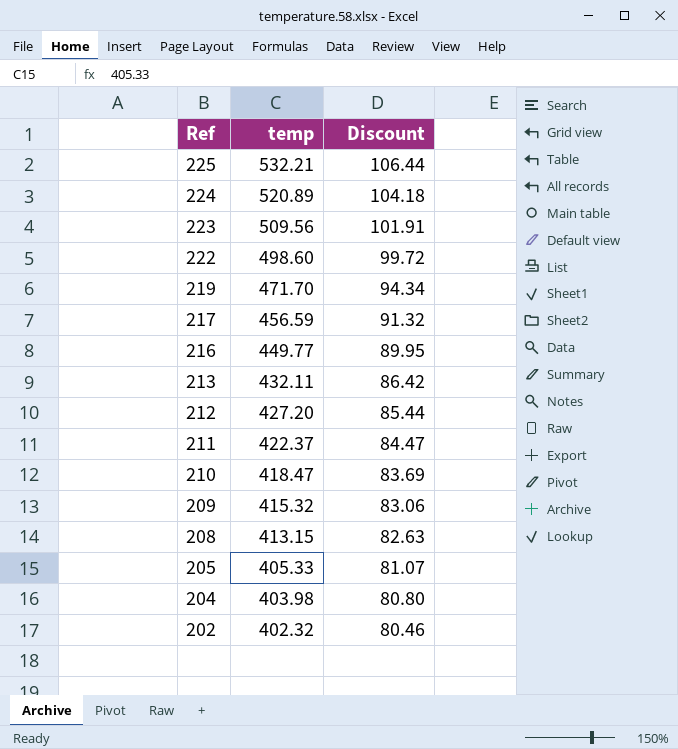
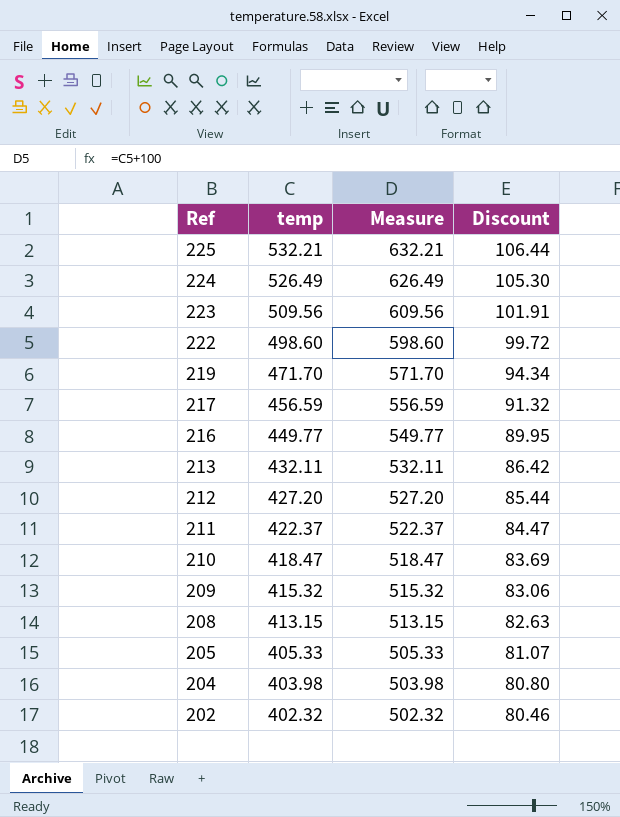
column Measure | formula: none -> [temp] + 100
224 | temp: 520.89 -> 526.49
224 | Discount: 104.18 -> 105.30

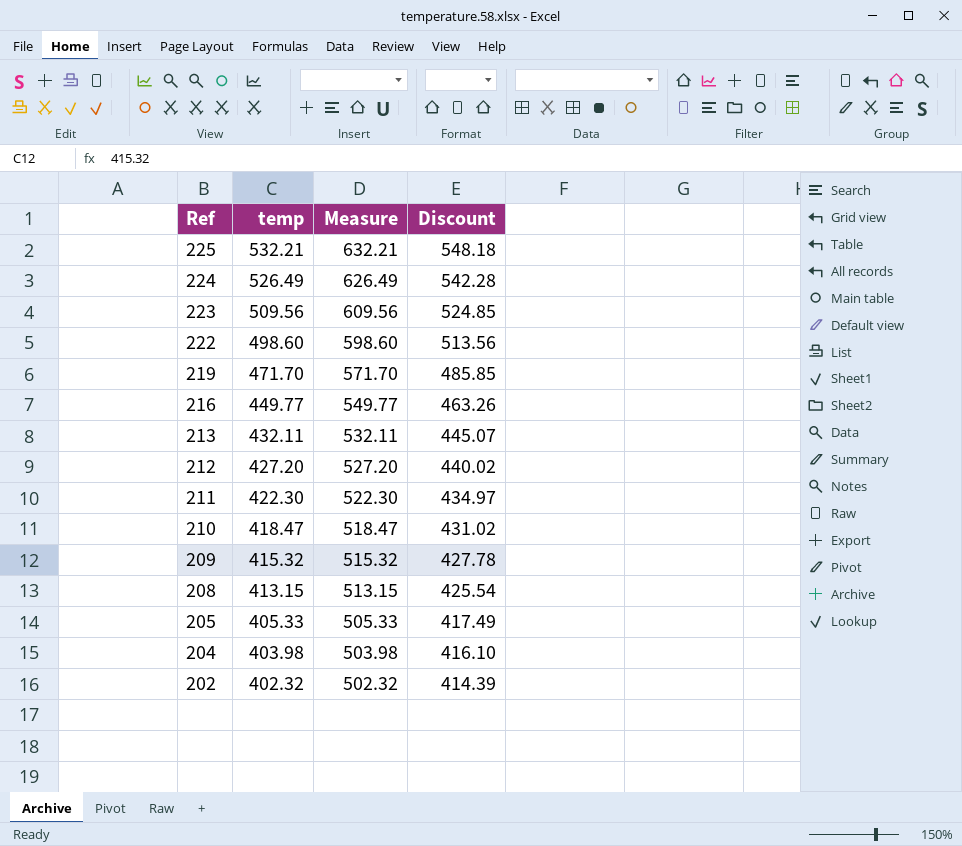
column Discount | formula: [temp] * 0.2 -> [temp] * 1.03
row 217: 456.59 | 556.59 | 91.32 -> none
211 | temp: 422.37 -> 422.30
211 | Measure: 522.37 -> 522.30

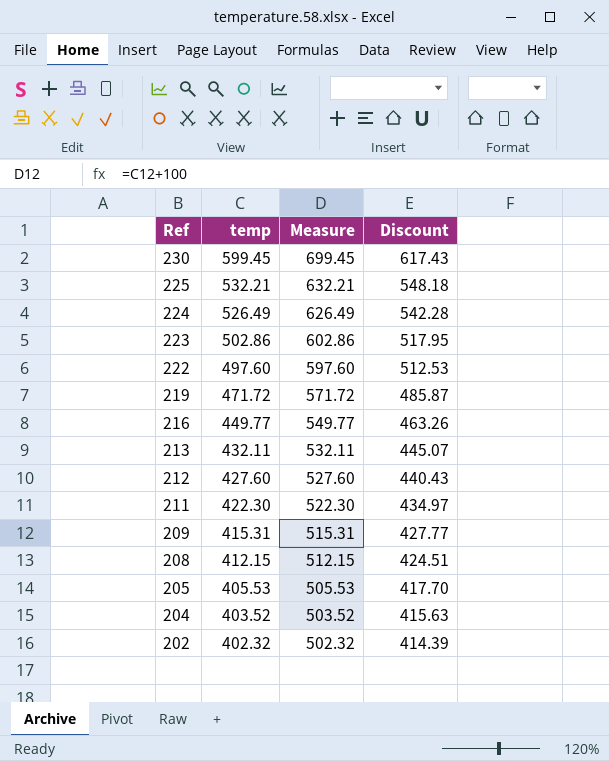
row 210: 418.47 | 518.47 | 431.02 -> none
row 230: none -> 599.45 | 699.45 | 617.43
223 | temp: 509.56 -> 502.86
223 | Measure: 609.56 -> 602.86
223 | Discount: 524.85 -> 517.95
222 | temp: 498.60 -> 497.60
222 | Measure: 598.60 -> 597.60
222 | Discount: 513.56 -> 512.53
219 | temp: 471.70 -> 471.72
219 | Measure: 571.70 -> 571.72
219 | Discount: 485.85 -> 485.87
212 | temp: 427.20 -> 427.60
212 | Measure: 527.20 -> 527.60
212 | Discount: 440.02 -> 440.43
209 | temp: 415.32 -> 415.31
209 | Measure: 515.32 -> 515.31
209 | Discount: 427.78 -> 427.77
208 | temp: 413.15 -> 412.15
208 | Measure: 513.15 -> 512.15
208 | Discount: 425.54 -> 424.51
205 | temp: 405.33 -> 405.53
205 | Measure: 505.33 -> 505.53
205 | Discount: 417.49 -> 417.70
204 | temp: 403.98 -> 403.52
204 | Measure: 503.98 -> 503.52
204 | Discount: 416.10 -> 415.63

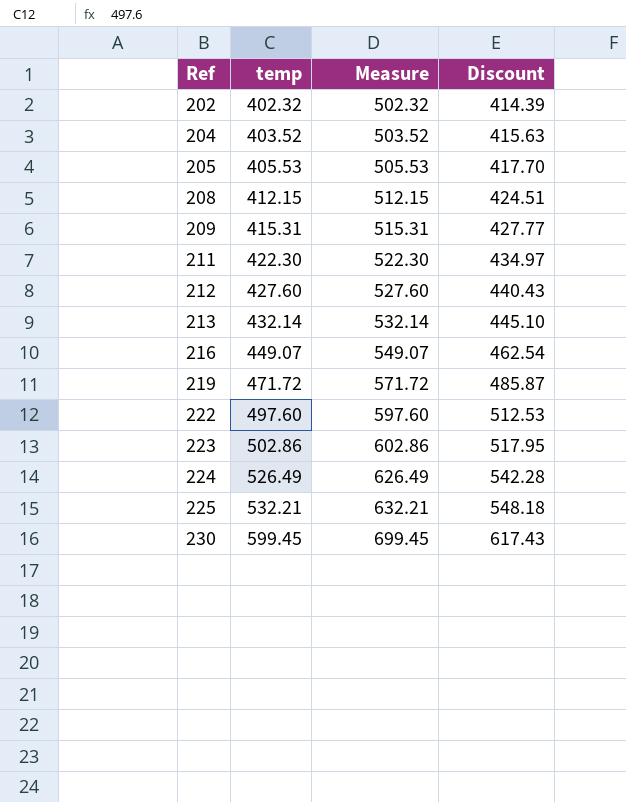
row order: Ref descending -> Ref ascending
213 | temp: 432.11 -> 432.14
213 | Measure: 532.11 -> 532.14
213 | Discount: 445.07 -> 445.10
216 | temp: 449.77 -> 449.07
216 | Measure: 549.77 -> 549.07
216 | Discount: 463.26 -> 462.54

